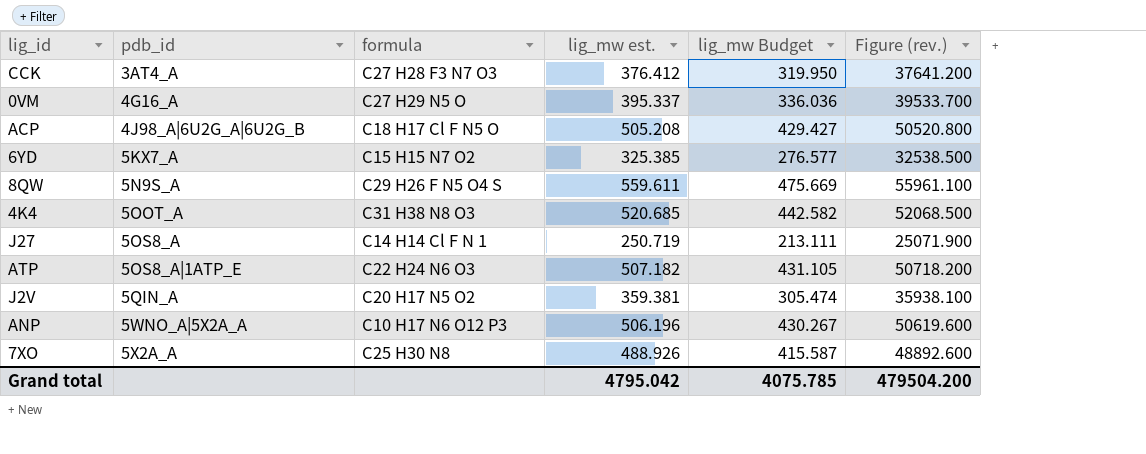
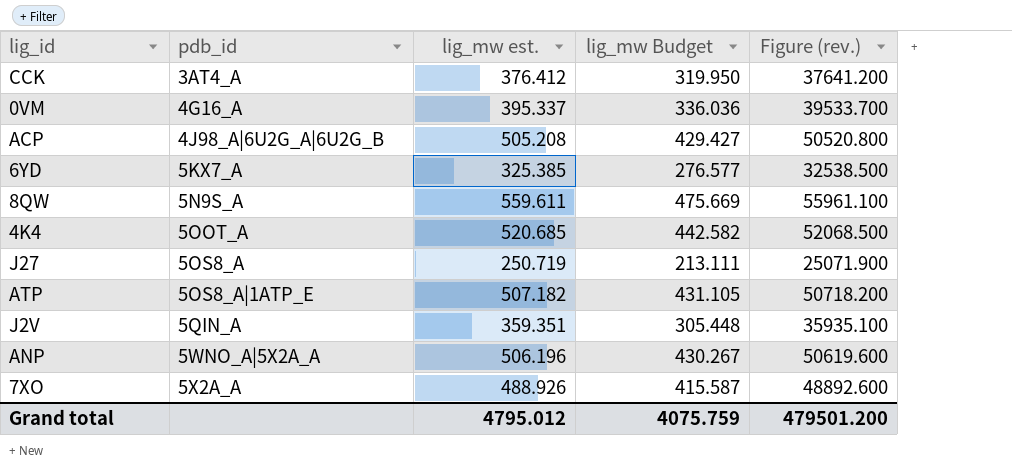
column formula | position: 3 -> none
J2V | lig_mw est.: 359.381 -> 359.351
J2V | lig_mw Budget: 305.474 -> 305.448
J2V | Figure (rev.): 35938.100 -> 35935.100
Grand total | lig_mw est.: 4795.042 -> 4795.012
Grand total | lig_mw Budget: 4075.785 -> 4075.759
Grand total | Figure (rev.): 479504.200 -> 479501.200

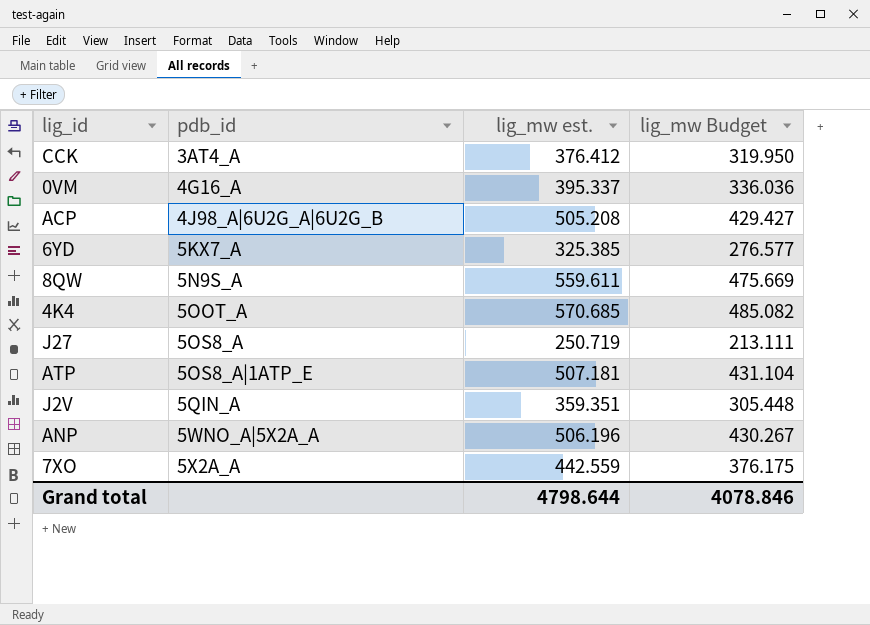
column Figure (rev.) | formula: [lig_mw est.] * 100 -> none
4K4 | lig_mw est.: 520.685 -> 570.685
4K4 | lig_mw Budget: 442.582 -> 485.082
ATP | lig_mw est.: 507.182 -> 507.181
ATP | lig_mw Budget: 431.105 -> 431.104
7XO | lig_mw est.: 488.926 -> 442.559
7XO | lig_mw Budget: 415.587 -> 376.175
Grand total | lig_mw est.: 4795.012 -> 4798.644
Grand total | lig_mw Budget: 4075.759 -> 4078.846

